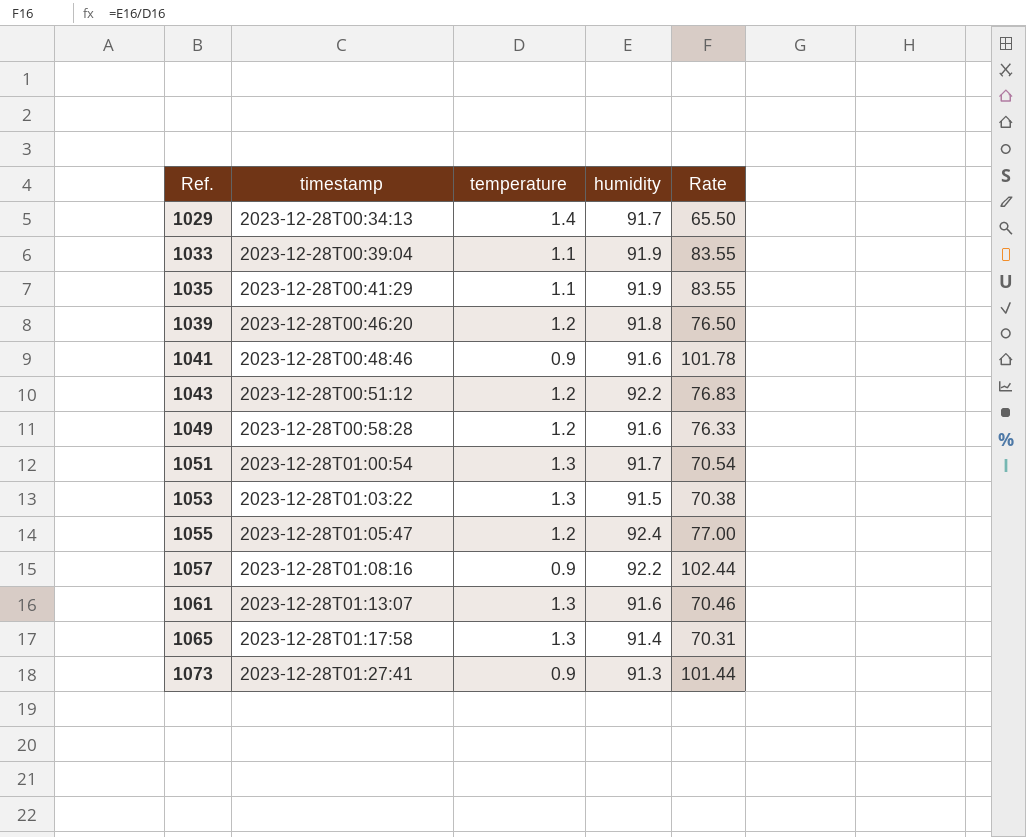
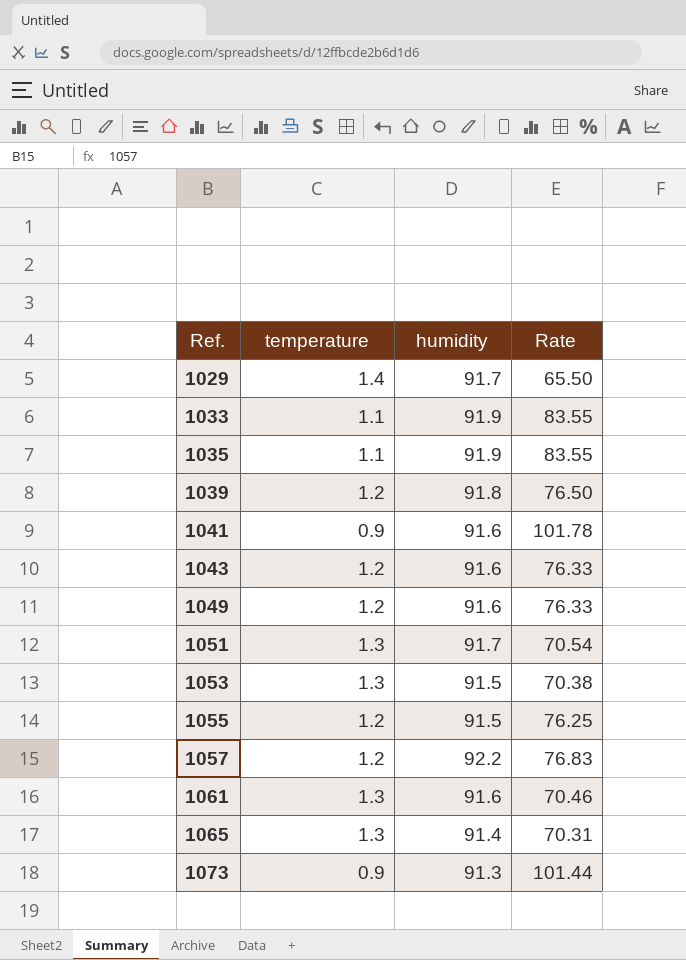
column timestamp | position: 2 -> none
1043 | humidity: 92.2 -> 91.6
1043 | Rate: 76.83 -> 76.33
1055 | humidity: 92.4 -> 91.5
1055 | Rate: 77.00 -> 76.25
1057 | temperature: 0.9 -> 1.2
1057 | Rate: 102.44 -> 76.83

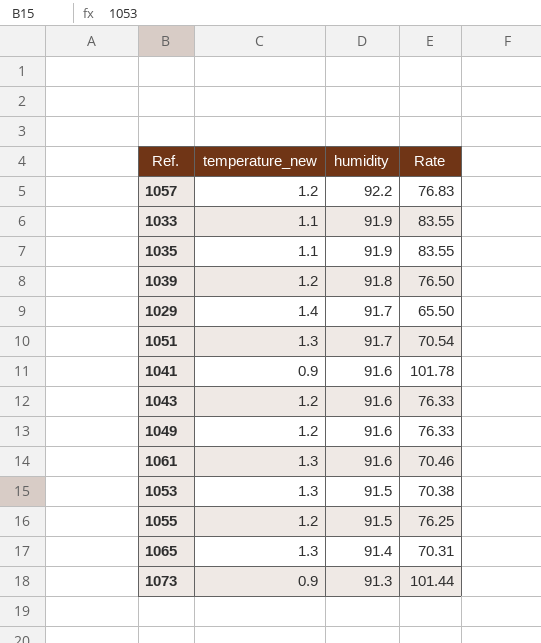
row order: Ref. ascending -> humidity descending
column name: temperature -> temperature_new

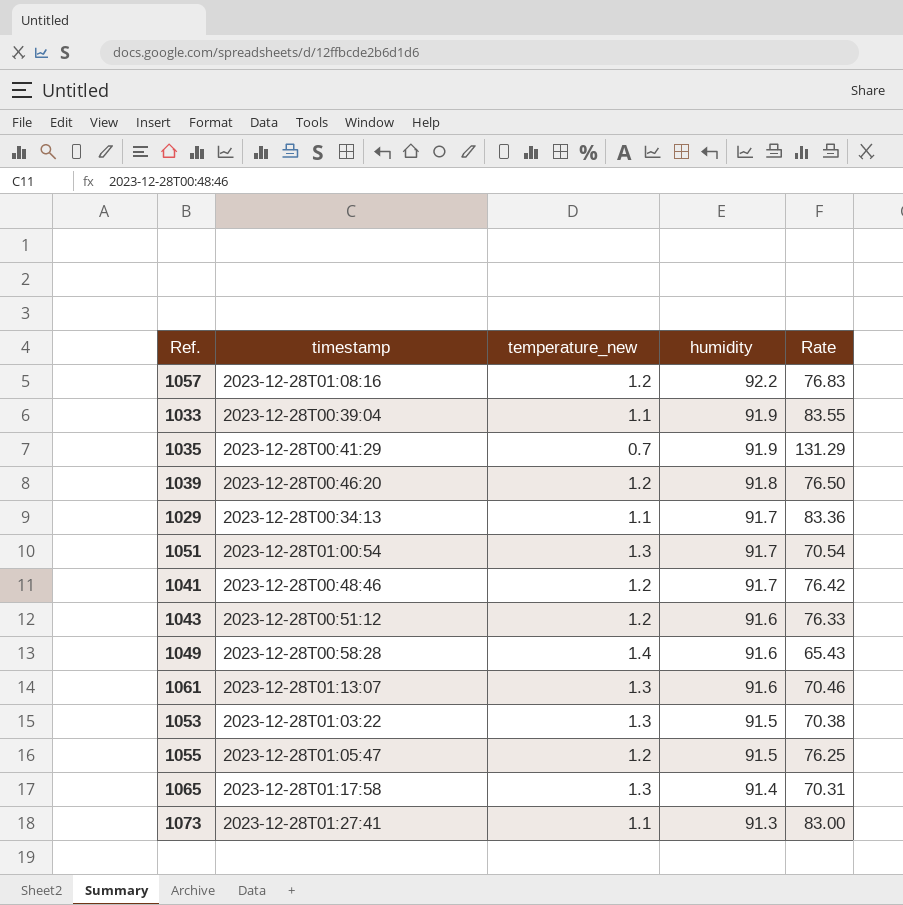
column timestamp | position: none -> 2
1035 | temperature_new: 1.1 -> 0.7
1035 | Rate: 83.55 -> 131.29
1029 | temperature_new: 1.4 -> 1.1
1029 | Rate: 65.50 -> 83.36
1041 | temperature_new: 0.9 -> 1.2
1041 | humidity: 91.6 -> 91.7
1041 | Rate: 101.78 -> 76.42
1049 | temperature_new: 1.2 -> 1.4
1049 | Rate: 76.33 -> 65.43
1073 | temperature_new: 0.9 -> 1.1
1073 | Rate: 101.44 -> 83.00

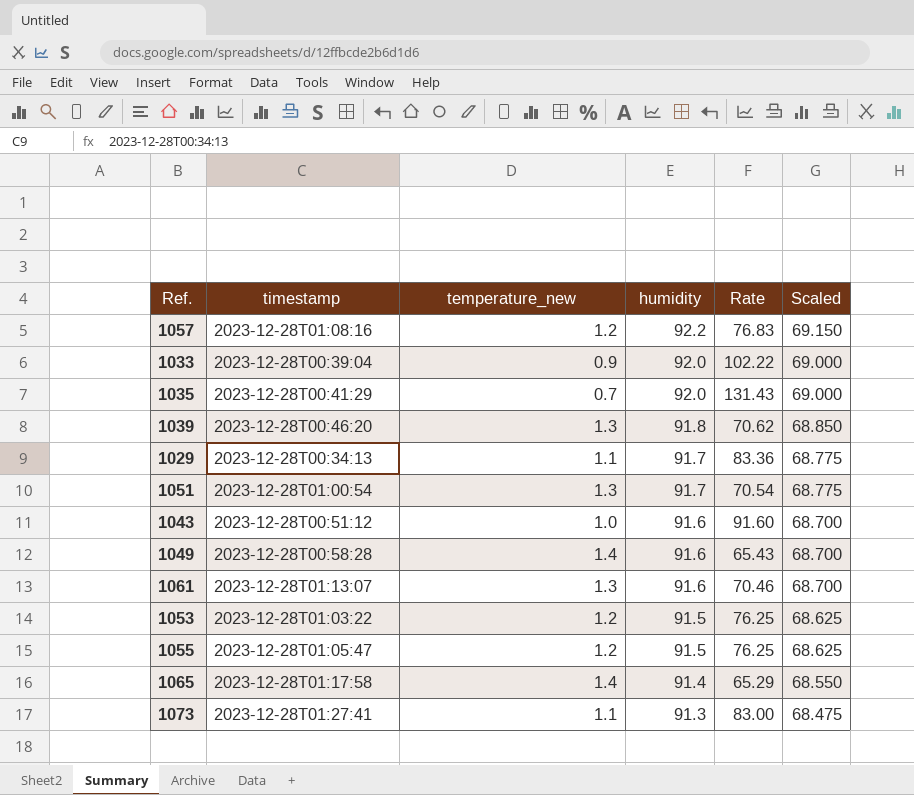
column Scaled | formula: none -> [humidity] * 0.75
row 1041: 2023-12-28T00:48:46 | 1.2 | 91.7 | 76.42 -> none
1033 | temperature_new: 1.1 -> 0.9
1033 | humidity: 91.9 -> 92.0
1033 | Rate: 83.55 -> 102.22
1035 | humidity: 91.9 -> 92.0
1035 | Rate: 131.29 -> 131.43
1039 | temperature_new: 1.2 -> 1.3
1039 | Rate: 76.50 -> 70.62
1043 | temperature_new: 1.2 -> 1.0
1043 | Rate: 76.33 -> 91.60
1053 | temperature_new: 1.3 -> 1.2
1053 | Rate: 70.38 -> 76.25
1065 | temperature_new: 1.3 -> 1.4
1065 | Rate: 70.31 -> 65.29

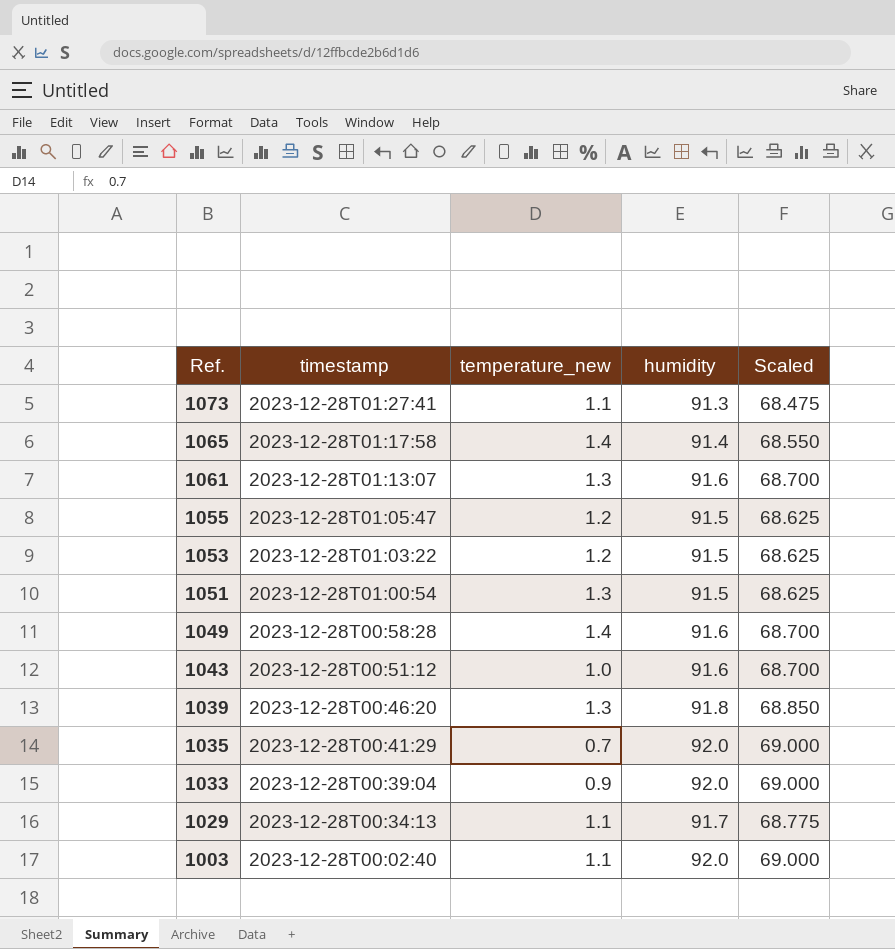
row order: humidity descending -> Ref. descending
column Rate | formula: [humidity] / [temperature_new] -> none
row 1057: 2023-12-28T01:08:16 | 1.2 | 92.2 | 76.83 | 69.150 -> none
1051 | humidity: 91.7 -> 91.5
1051 | Scaled: 68.775 -> 68.625
row 1003: none -> 2023-12-28T00:02:40 | 1.1 | 92.0 | 69.000

